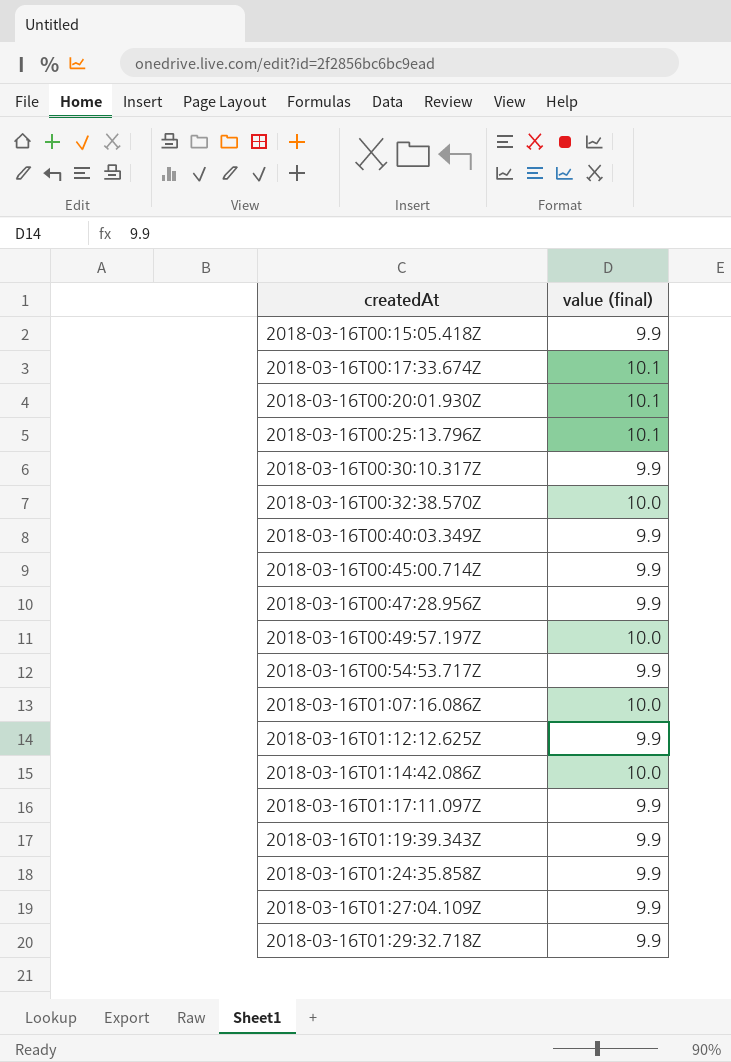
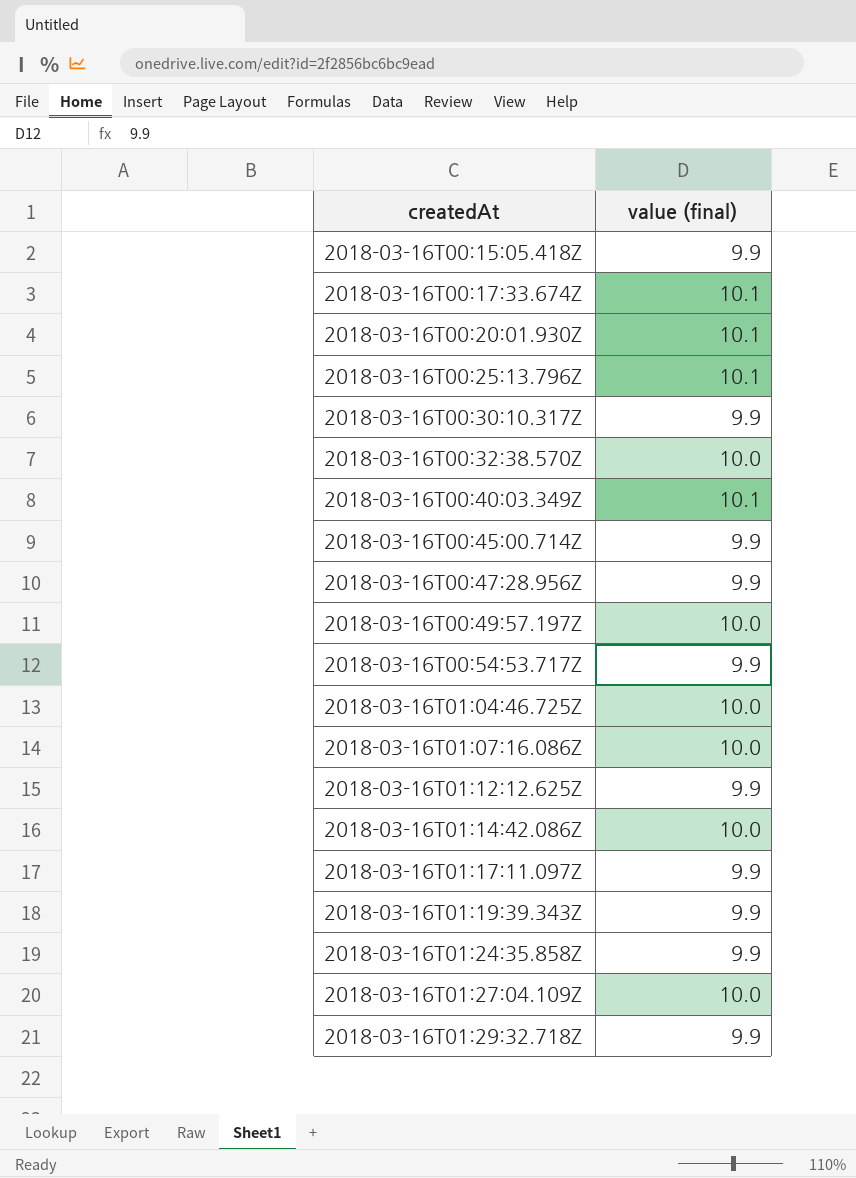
2018-03-16T00:40:03.349Z | value (final): 9.9 -> 10.1
row 2018-03-16T01:04:46.725Z: none -> 10.0
2018-03-16T01:27:04.109Z | value (final): 9.9 -> 10.0

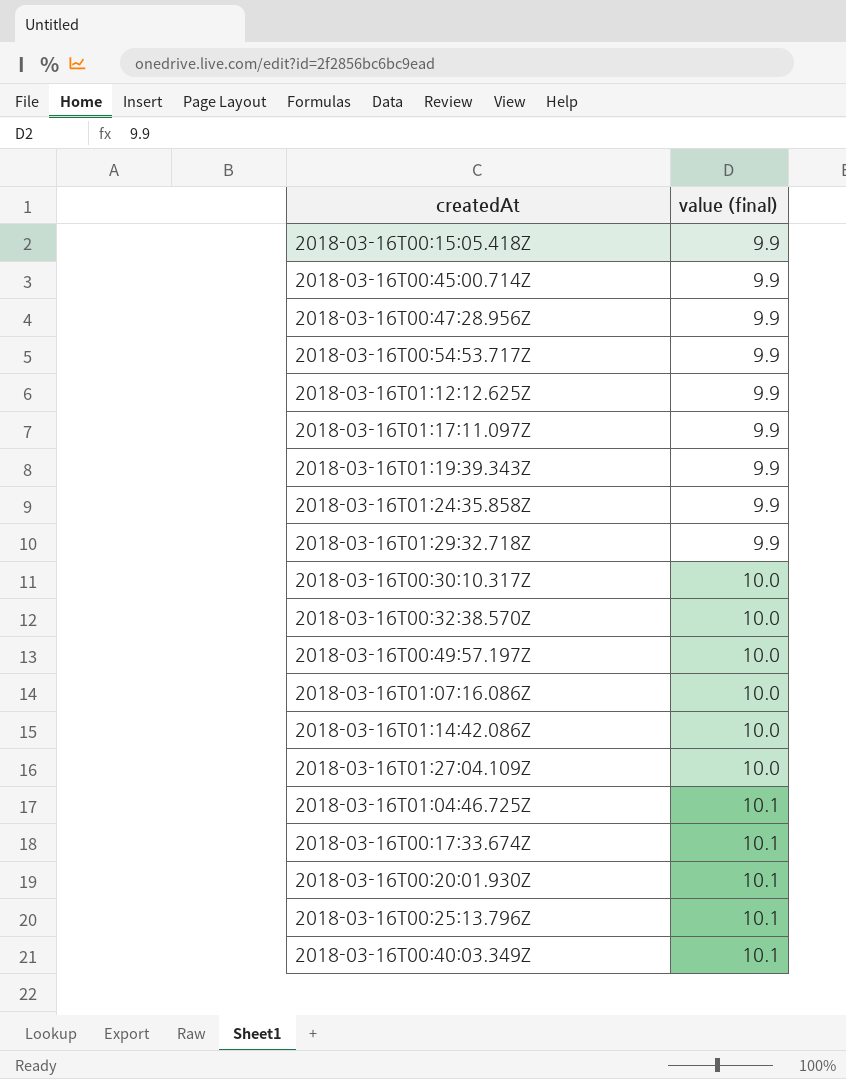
row order: createdAt ascending -> value (final) ascending
2018-03-16T00:30:10.317Z | value (final): 9.9 -> 10.0
2018-03-16T01:04:46.725Z | value (final): 10.0 -> 10.1

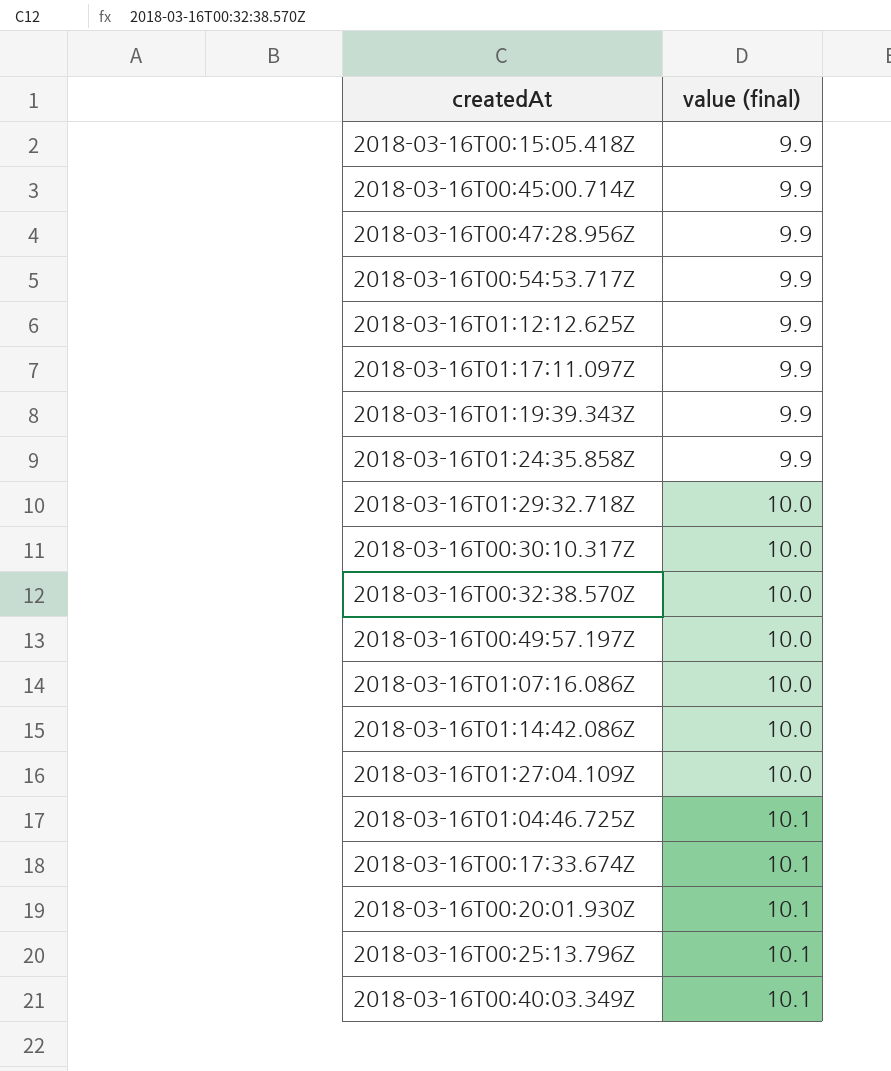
2018-03-16T01:29:32.718Z | value (final): 9.9 -> 10.0

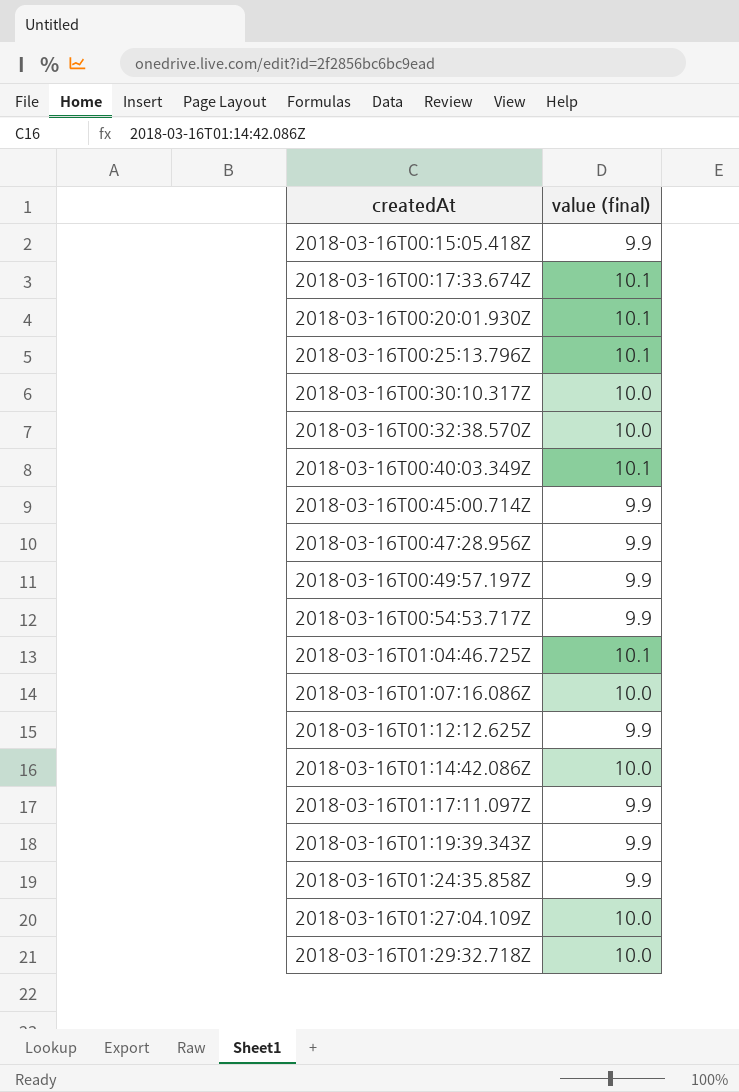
row order: value (final) ascending -> createdAt ascending
2018-03-16T00:49:57.197Z | value (final): 10.0 -> 9.9

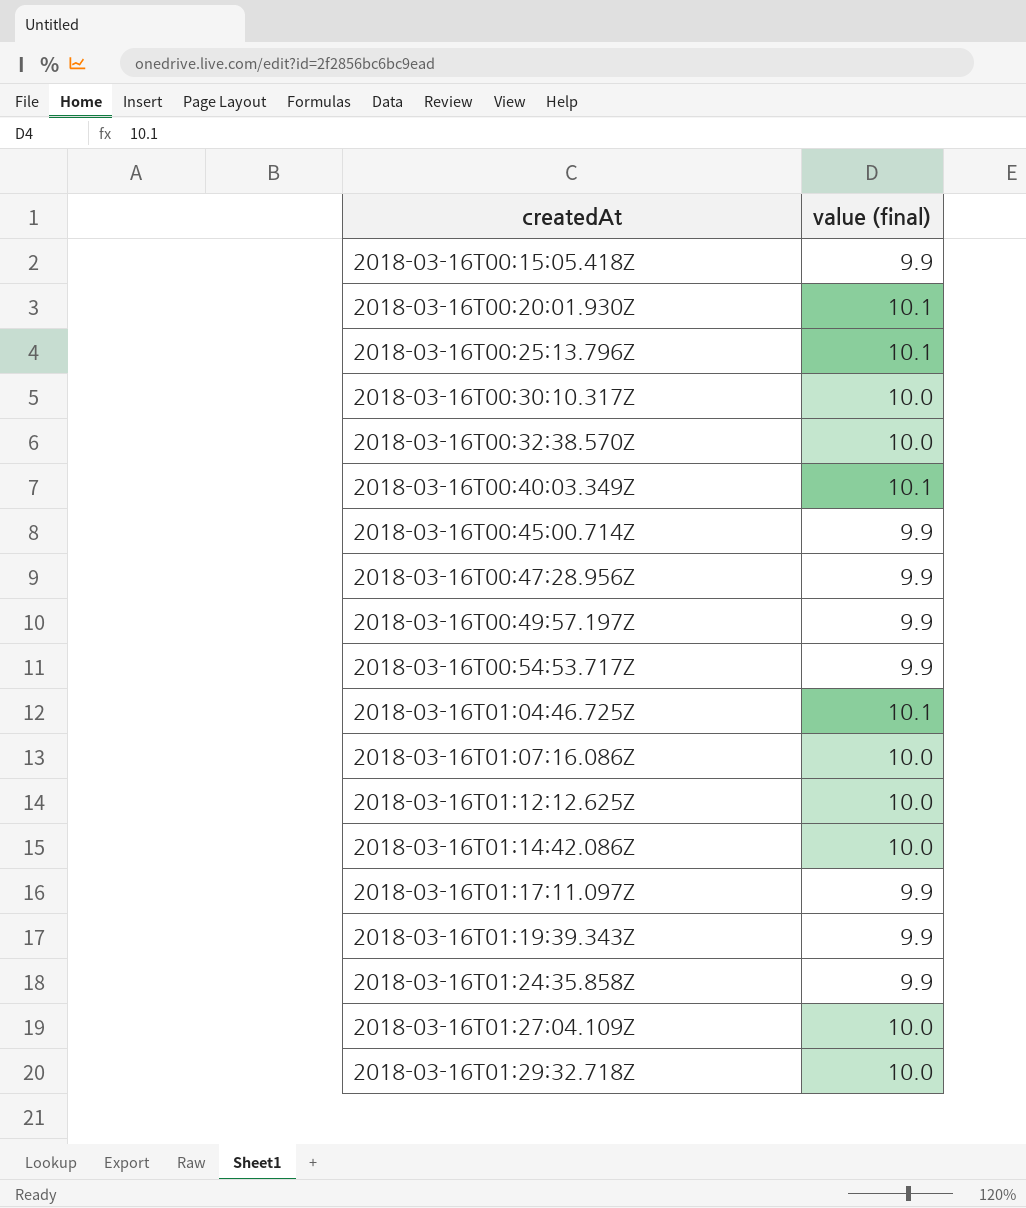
row 2018-03-16T00:17:33.674Z: 10.1 -> none
2018-03-16T01:12:12.625Z | value (final): 9.9 -> 10.0

